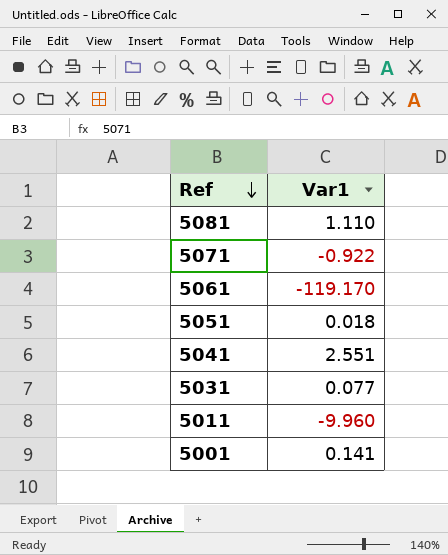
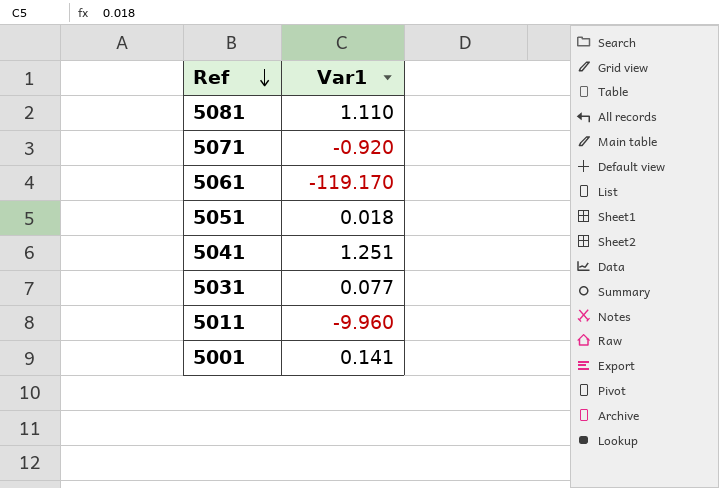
5071 | Var1: -0.922 -> -0.920
5041 | Var1: 2.551 -> 1.251

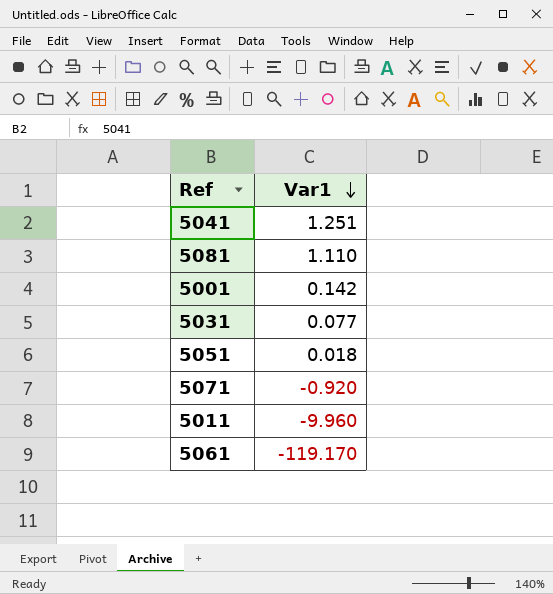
row order: Ref descending -> Var1 descending
5001 | Var1: 0.141 -> 0.142

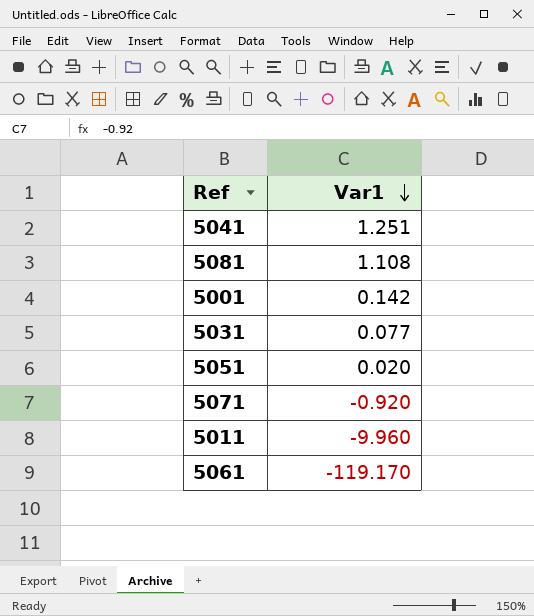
5081 | Var1: 1.110 -> 1.108
5051 | Var1: 0.018 -> 0.020

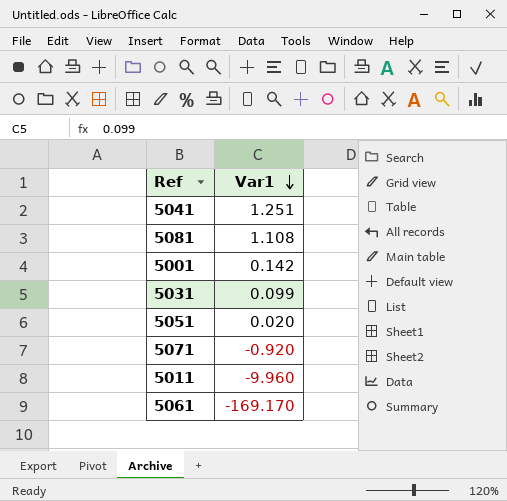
5031 | Var1: 0.077 -> 0.099
5061 | Var1: -119.170 -> -169.170

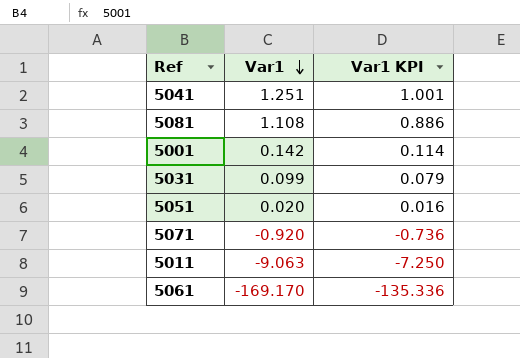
column Var1 KPI | formula: none -> [Var1] * 0.8
5011 | Var1: -9.960 -> -9.063

